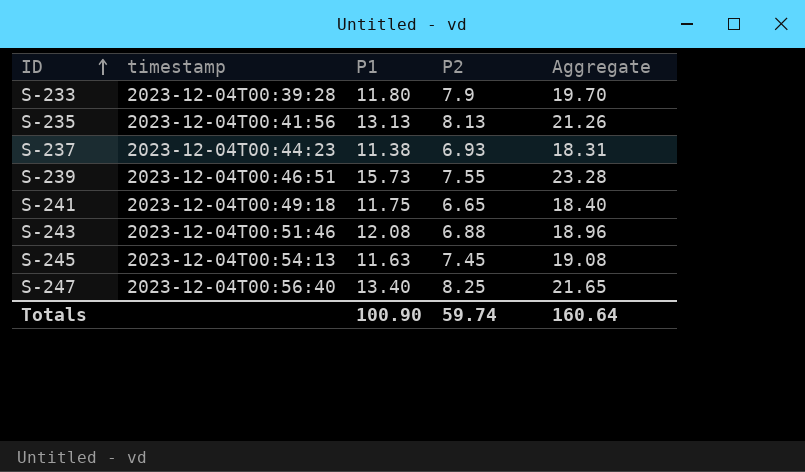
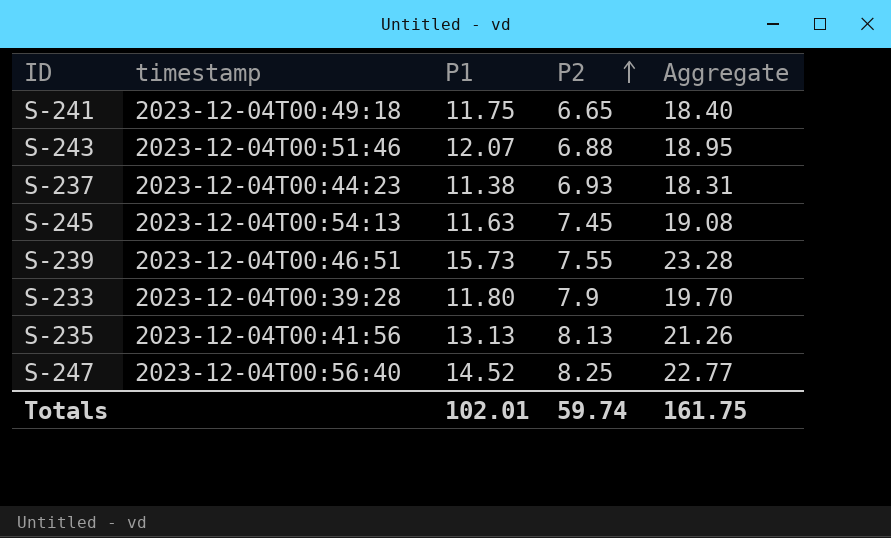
row order: ID ascending -> P2 ascending
S-243 | P1: 12.08 -> 12.07
S-243 | Aggregate: 18.96 -> 18.95
S-247 | P1: 13.40 -> 14.52
S-247 | Aggregate: 21.65 -> 22.77
Totals | P1: 100.90 -> 102.01
Totals | Aggregate: 160.64 -> 161.75

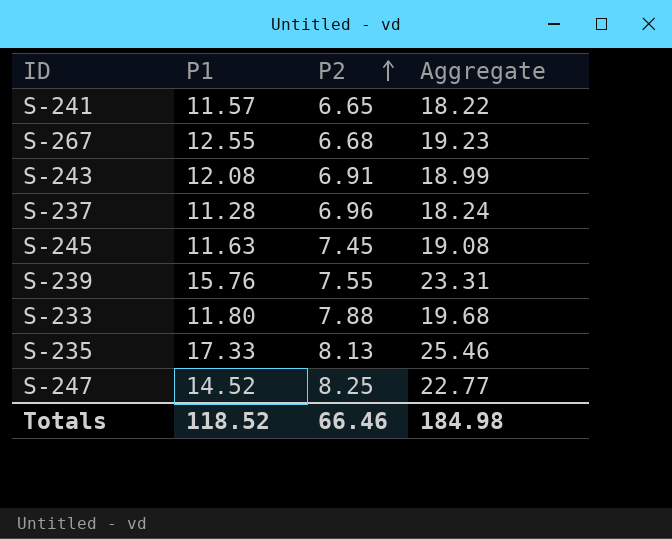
column timestamp | position: 2 -> none
S-241 | P1: 11.75 -> 11.57
S-241 | Aggregate: 18.40 -> 18.22
row S-267: none -> 12.55 | 6.68 | 19.23
S-243 | P1: 12.07 -> 12.08
S-243 | P2: 6.88 -> 6.91
S-243 | Aggregate: 18.95 -> 18.99
S-237 | P1: 11.38 -> 11.28
S-237 | P2: 6.93 -> 6.96
S-237 | Aggregate: 18.31 -> 18.24
S-239 | P1: 15.73 -> 15.76
S-239 | Aggregate: 23.28 -> 23.31
S-233 | P2: 7.9 -> 7.88
S-233 | Aggregate: 19.70 -> 19.68
S-235 | P1: 13.13 -> 17.33
S-235 | Aggregate: 21.26 -> 25.46
Totals | P1: 102.01 -> 118.52
Totals | P2: 59.74 -> 66.46
Totals | Aggregate: 161.75 -> 184.98

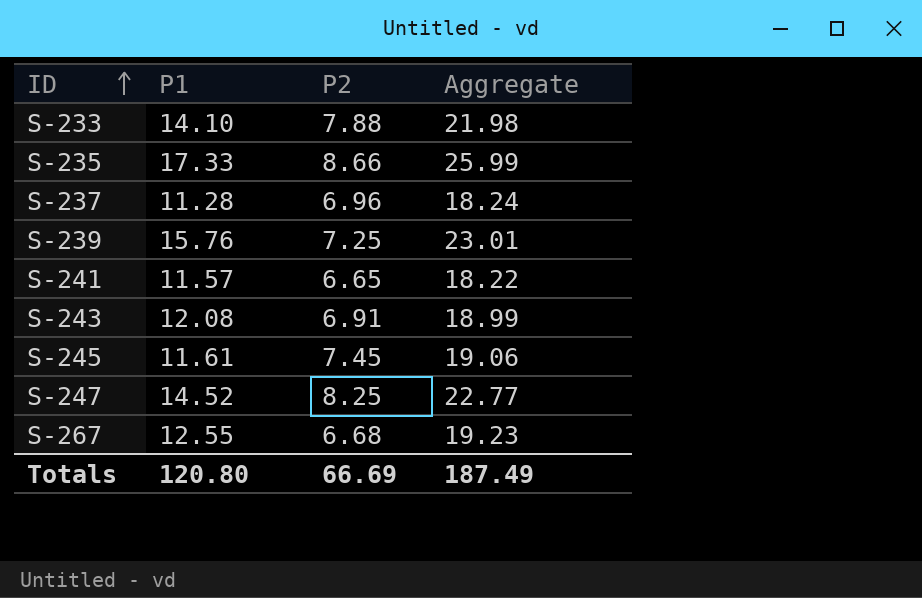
row order: P2 ascending -> ID ascending
S-233 | P1: 11.80 -> 14.10
S-233 | Aggregate: 19.68 -> 21.98
S-235 | P2: 8.13 -> 8.66
S-235 | Aggregate: 25.46 -> 25.99
S-239 | P2: 7.55 -> 7.25
S-239 | Aggregate: 23.31 -> 23.01
S-245 | P1: 11.63 -> 11.61
S-245 | Aggregate: 19.08 -> 19.06
Totals | P1: 118.52 -> 120.80
Totals | P2: 66.46 -> 66.69
Totals | Aggregate: 184.98 -> 187.49

